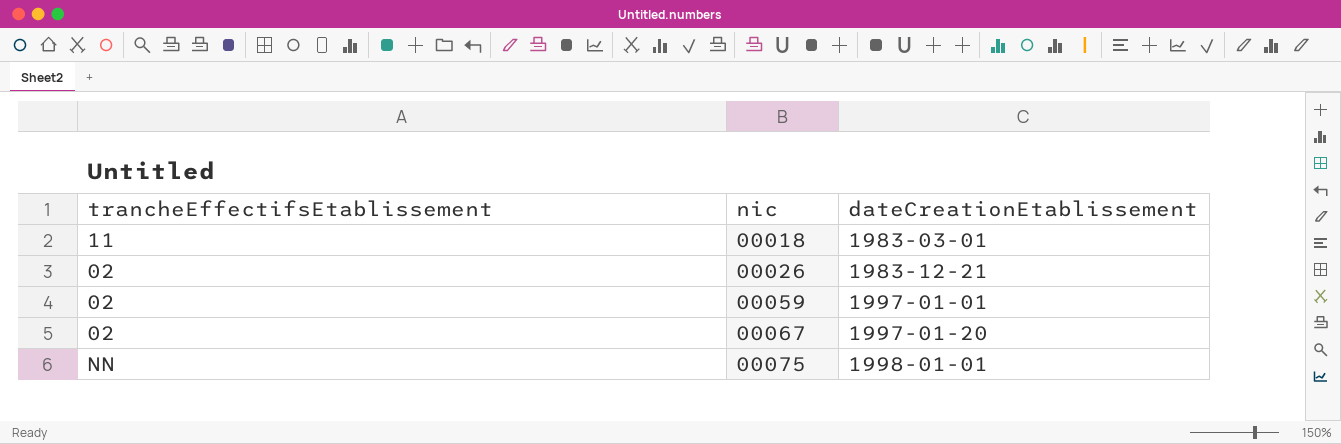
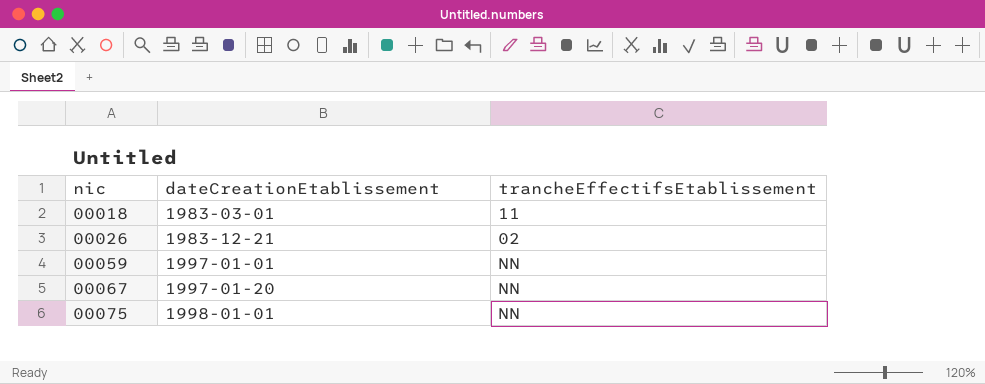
column trancheEffectifsEtablissement | position: 1 -> 3
00059 | trancheEffectifsEtablissement: 02 -> NN
00067 | trancheEffectifsEtablissement: 02 -> NN

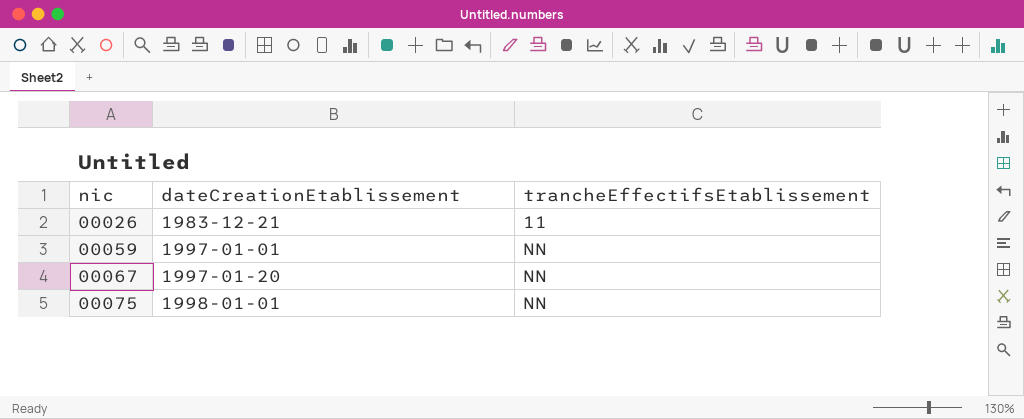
row 00018: 1983-03-01 | 11 -> none
00026 | trancheEffectifsEtablissement: 02 -> 11

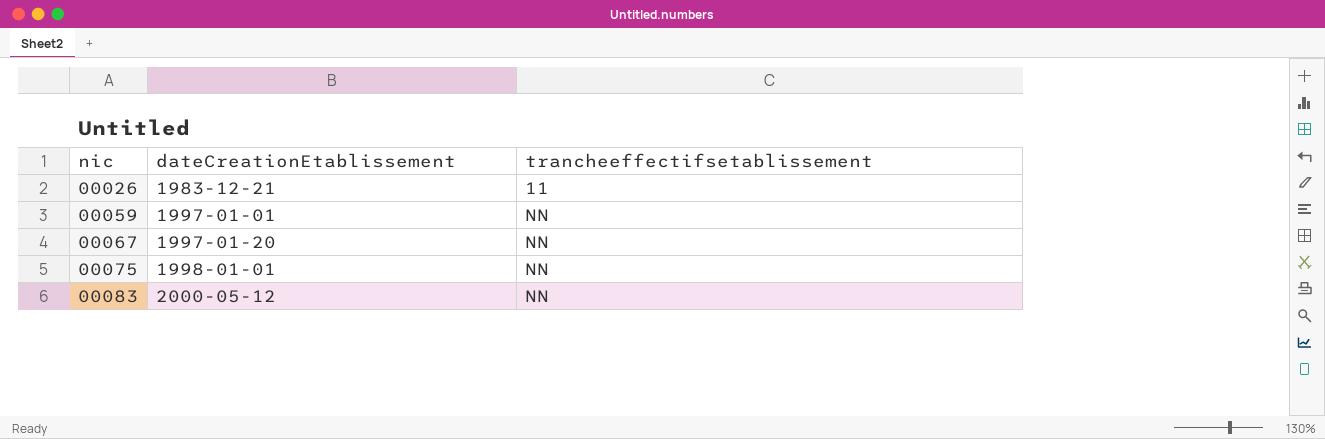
column name: trancheEffectifsEtablissement -> trancheeffectifsetablissement
row 00083: none -> 2000-05-12 | NN

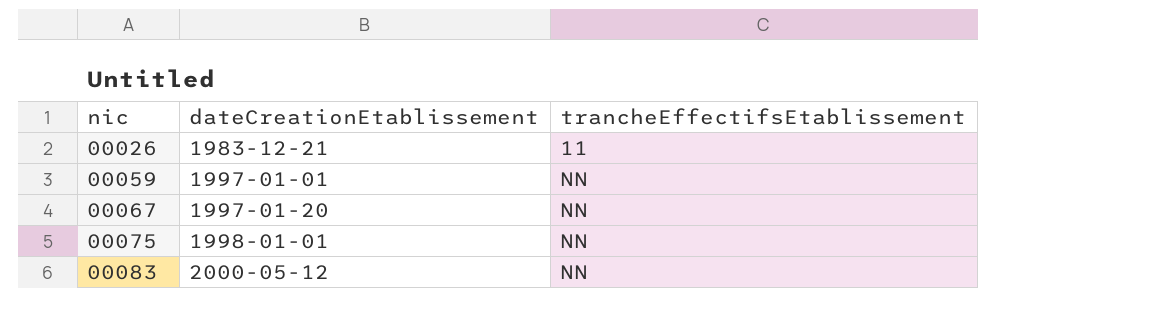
column name: trancheeffectifsetablissement -> trancheEffectifsEtablissement

